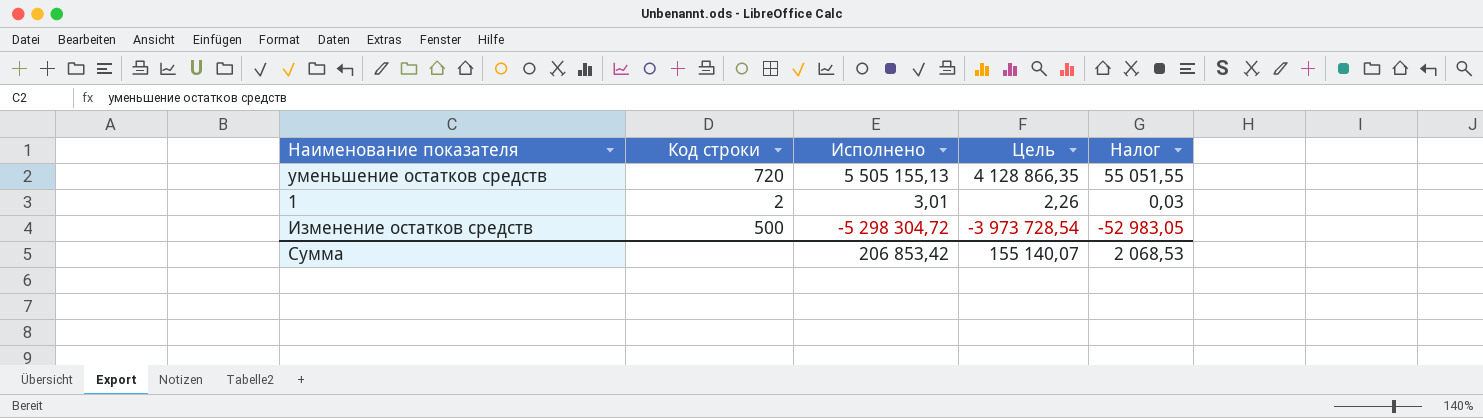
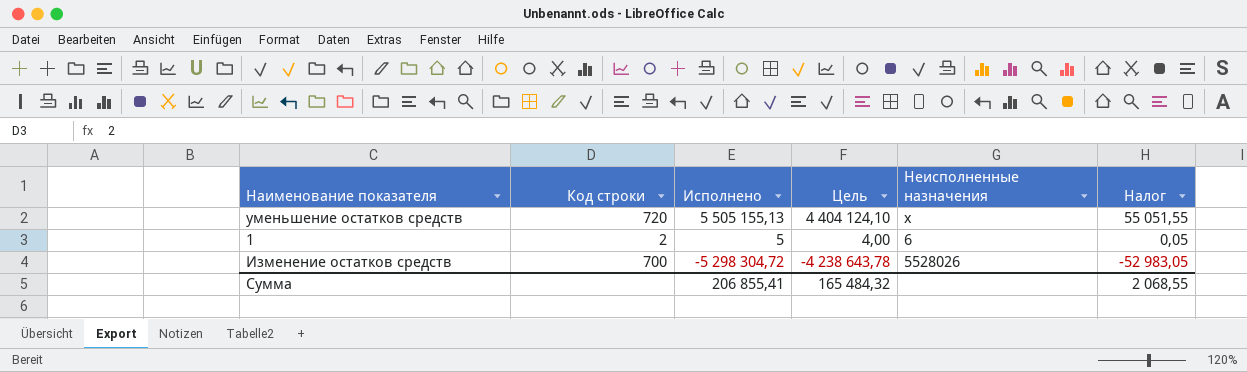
column Цель | formula: [Исполнено] * 0,75 -> [Исполнено] * 0,8
column Неисполненные назначения | position: none -> 5
1 | Исполнено: 3,01 -> 5
1 | Налог: 0,03 -> 0,05
Изменение остатков средств | Код строки: 500 -> 700
Сумма | Исполнено: 206 853,42 -> 206 855,41
Сумма | Цель: 155 140,07 -> 165 484,32
Сумма | Налог: 2 068,53 -> 2 068,55

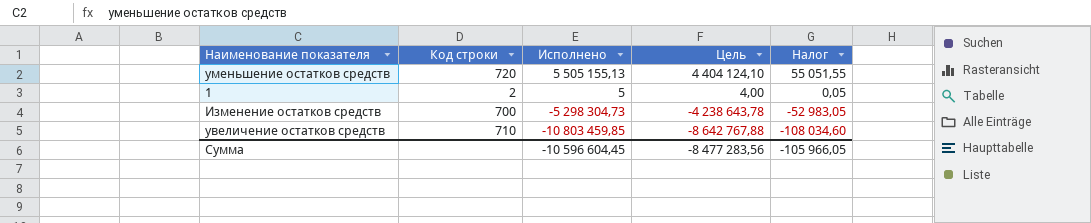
column Неисполненные назначения | position: 5 -> none
Изменение остатков средств | Исполнено: -5 298 304,72 -> -5 298 304,73
row увеличение остатков средств: none -> 710 | -10 803 459,85 | -8 642 767,88 | -108 034,60
Сумма | Исполнено: 206 855,41 -> -10 596 604,45
Сумма | Цель: 165 484,32 -> -8 477 283,56
Сумма | Налог: 2 068,55 -> -105 966,05

